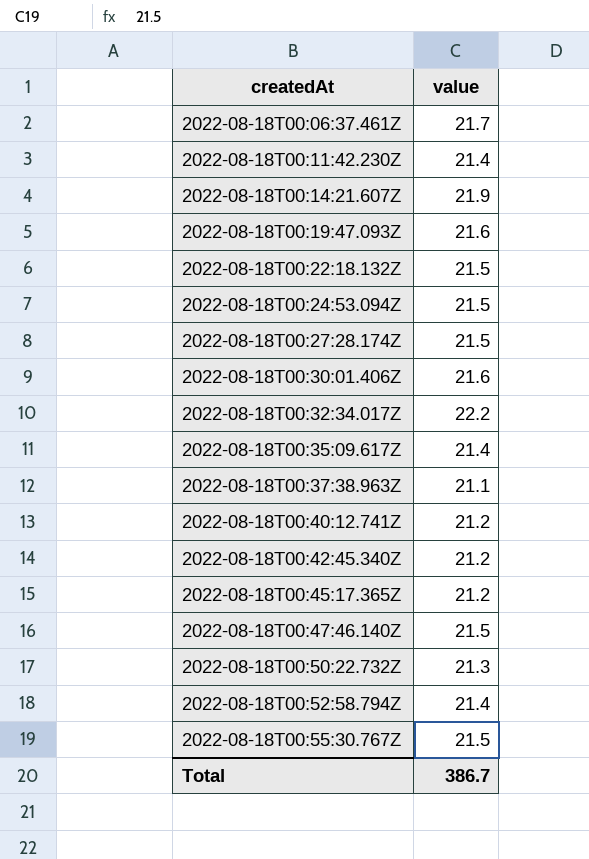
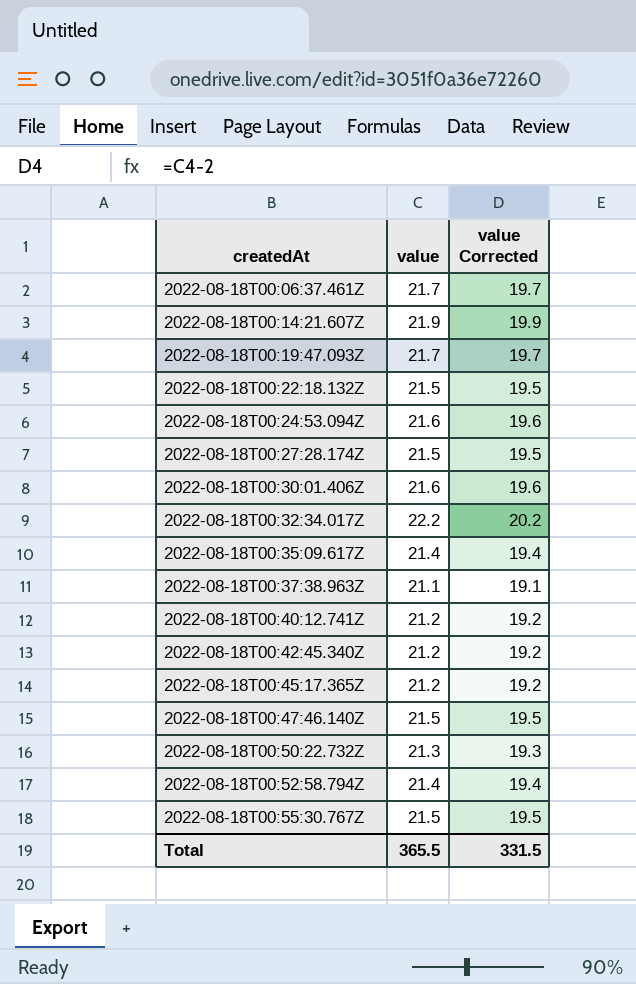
column value Corrected | formula: none -> [value] - 2
row 2022-08-18T00:11:42.230Z: 21.4 -> none
2022-08-18T00:19:47.093Z | value: 21.6 -> 21.7
2022-08-18T00:24:53.094Z | value: 21.5 -> 21.6
Total | value: 386.7 -> 365.5

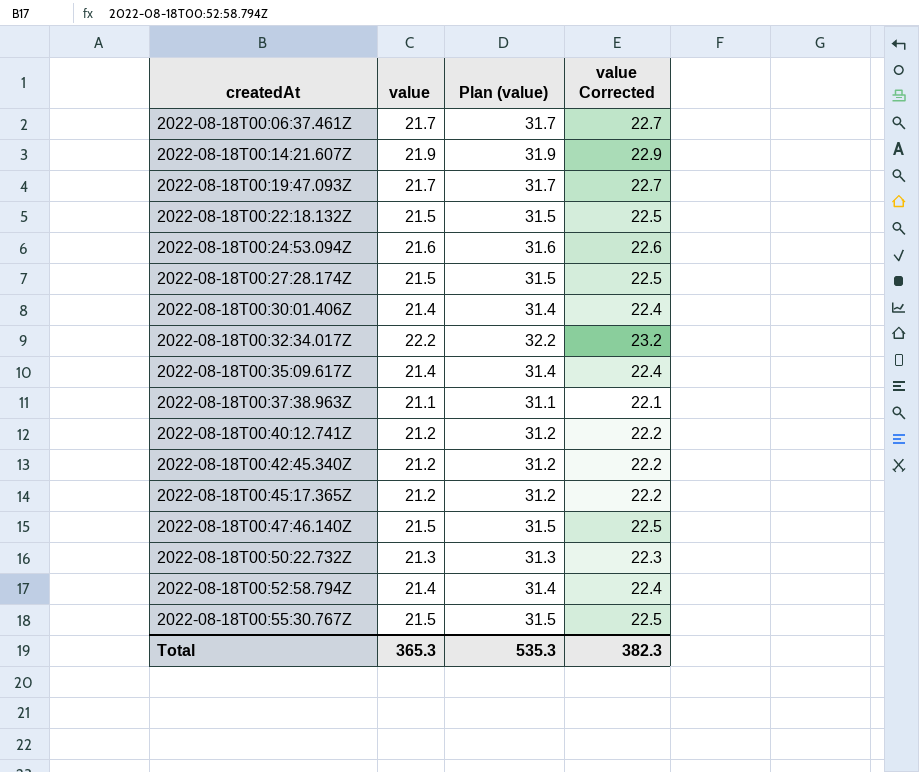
column Plan (value) | formula: none -> [value] + 10
column value Corrected | formula: [value] - 2 -> [value] + 1
2022-08-18T00:30:01.406Z | value: 21.6 -> 21.4
Total | value: 365.5 -> 365.3
Total | value Corrected: 331.5 -> 382.3

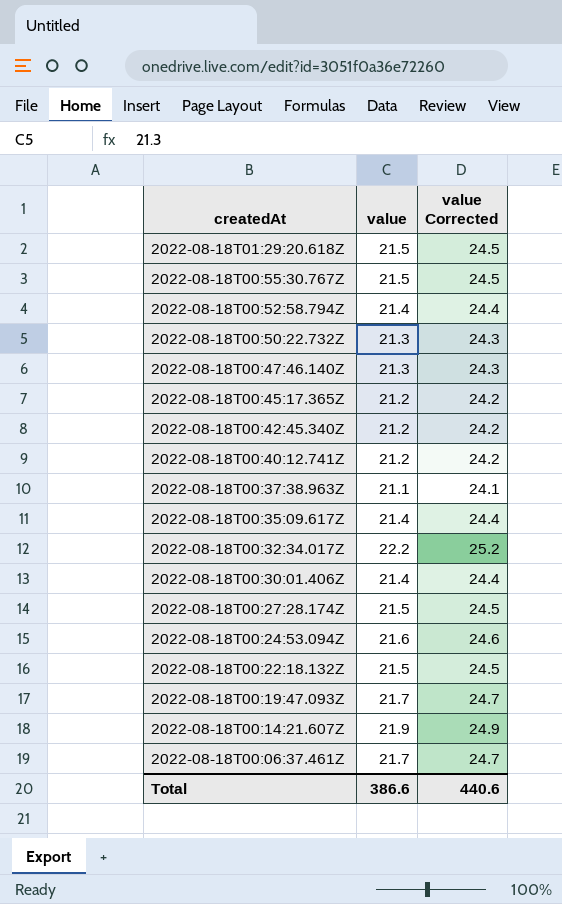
row order: createdAt ascending -> createdAt descending
column Plan (value) | formula: [value] + 10 -> none
column value Corrected | formula: [value] + 1 -> [value] + 3
row 2022-08-18T01:29:20.618Z: none -> 21.5 | 24.5
2022-08-18T00:47:46.140Z | value: 21.5 -> 21.3
Total | value: 365.3 -> 386.6
Total | value Corrected: 382.3 -> 440.6

